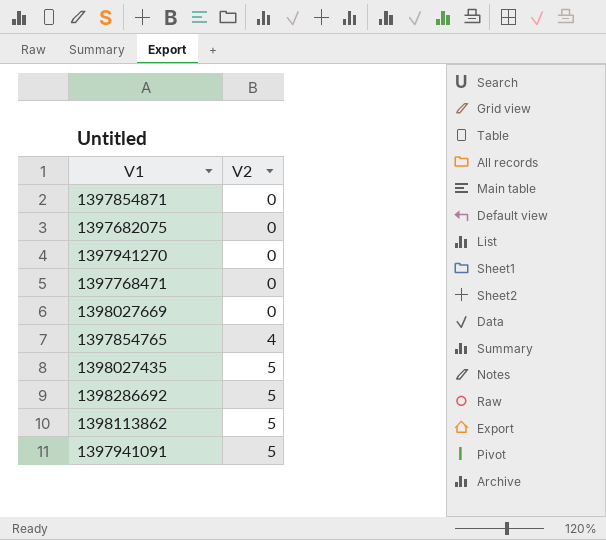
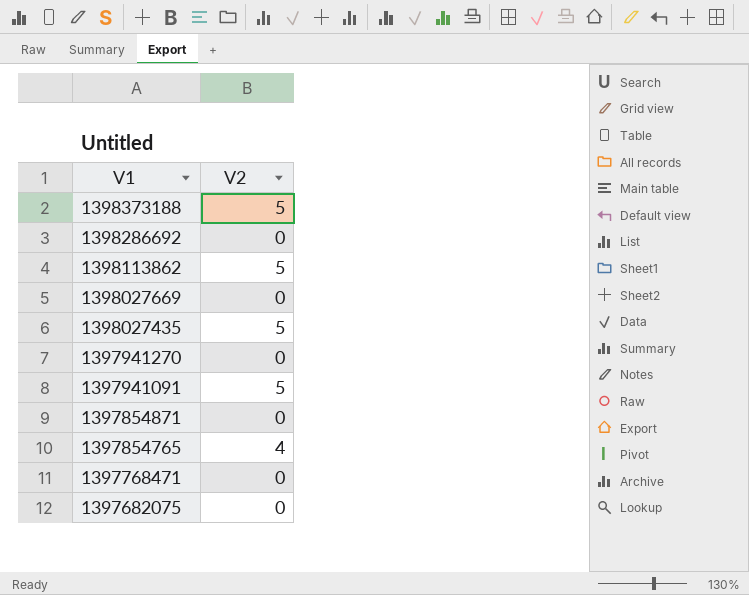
row order: V2 ascending -> V1 descending
row 1398373188: none -> 5
1398286692 | V2: 5 -> 0

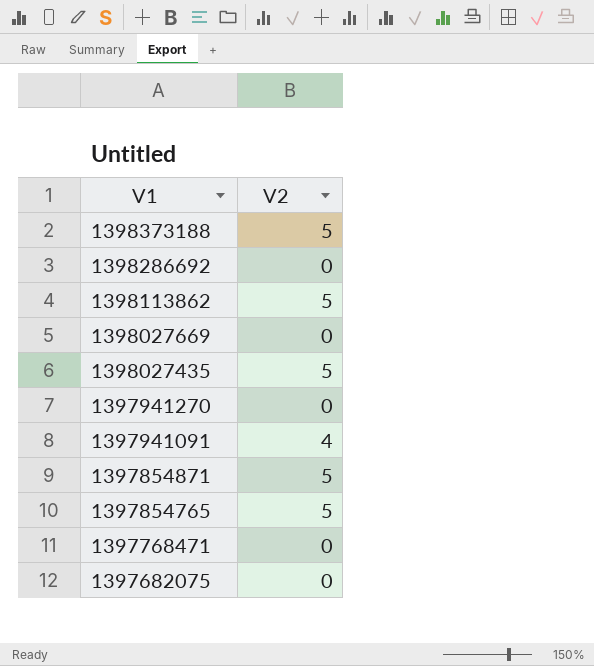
1397941091 | V2: 5 -> 4
1397854871 | V2: 0 -> 5
1397854765 | V2: 4 -> 5

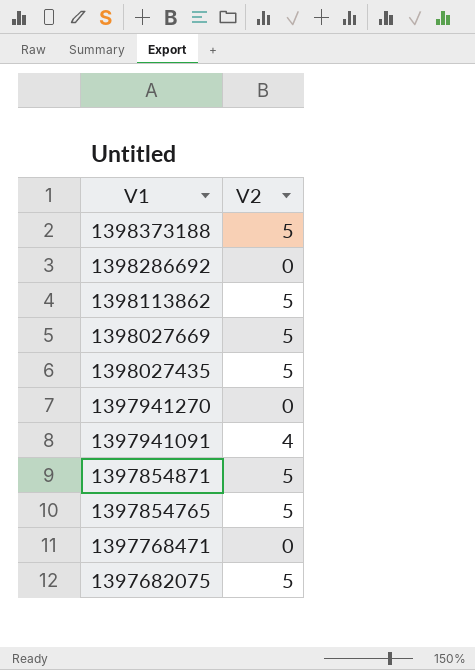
1398027669 | V2: 0 -> 5
1397682075 | V2: 0 -> 5

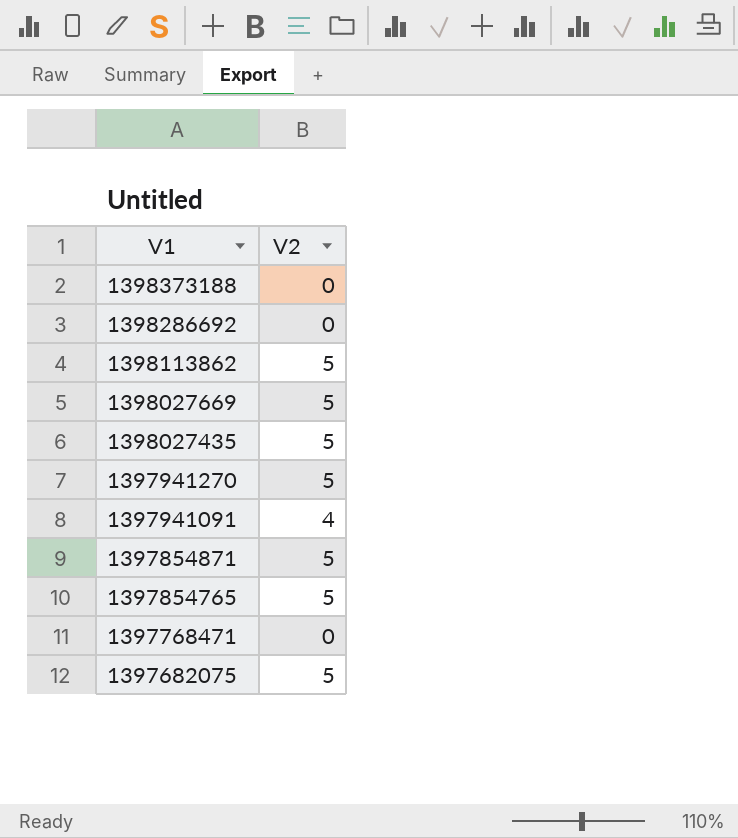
1398373188 | V2: 5 -> 0
1397941270 | V2: 0 -> 5

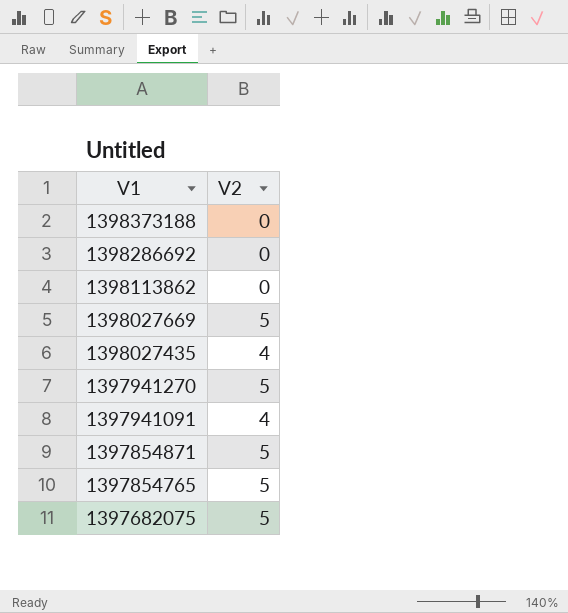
row 1397768471: 0 -> none
1398113862 | V2: 5 -> 0
1398027435 | V2: 5 -> 4

